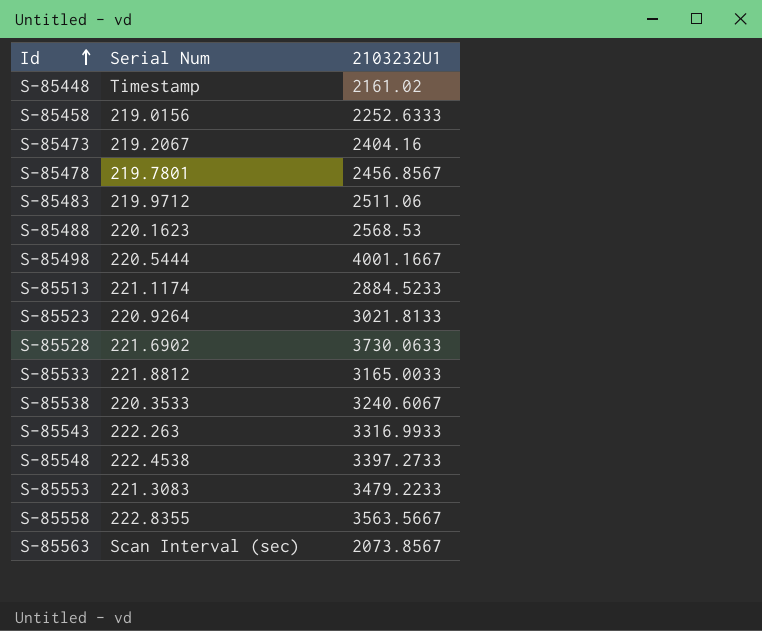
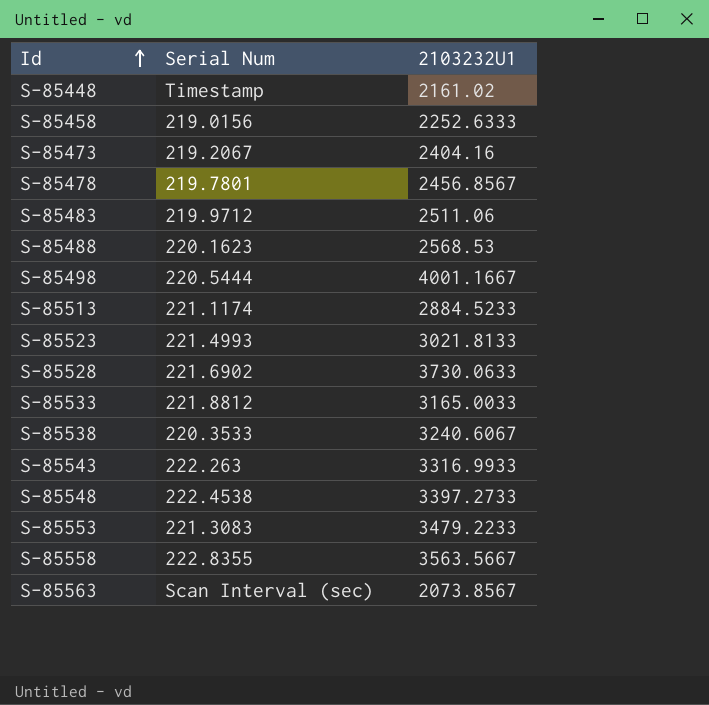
S-85523 | Serial Num: 220.9264 -> 221.4993

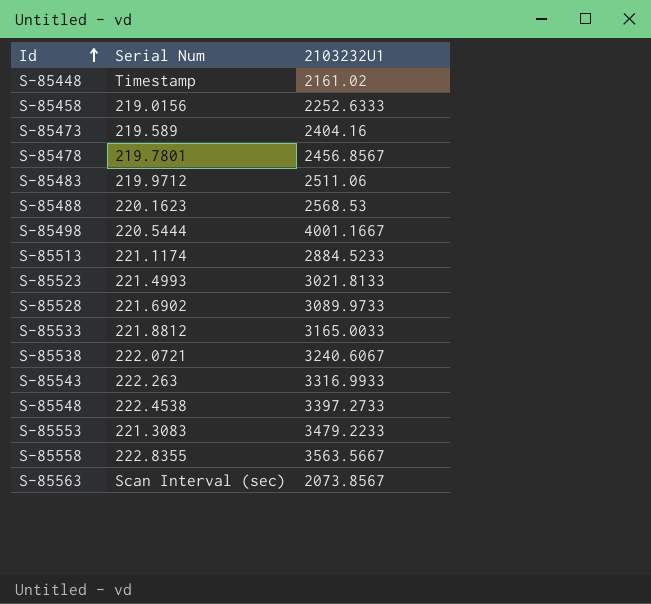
S-85473 | Serial Num: 219.2067 -> 219.589
S-85528 | 2103232U1: 3730.0633 -> 3089.9733
S-85538 | Serial Num: 220.3533 -> 222.0721

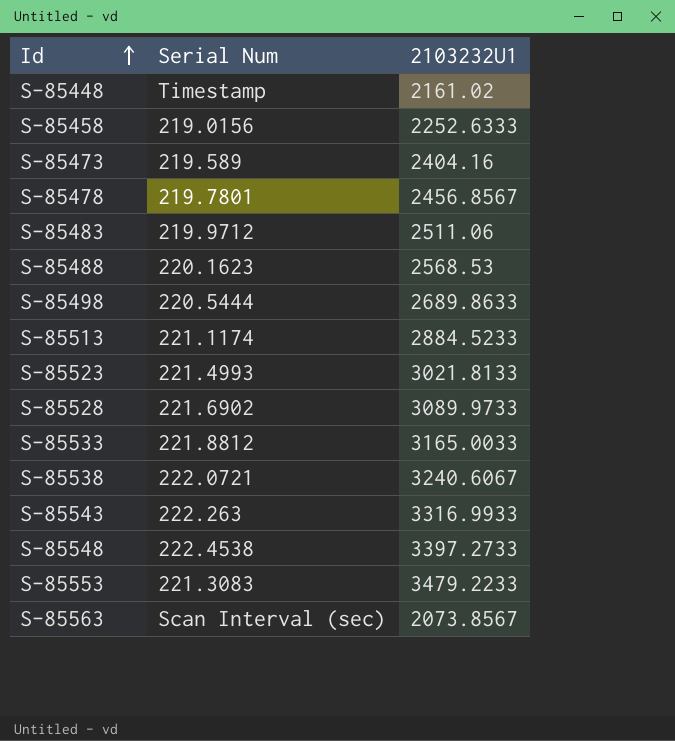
row S-85558: 222.8355 | 3563.5667 -> none
S-85498 | 2103232U1: 4001.1667 -> 2689.8633

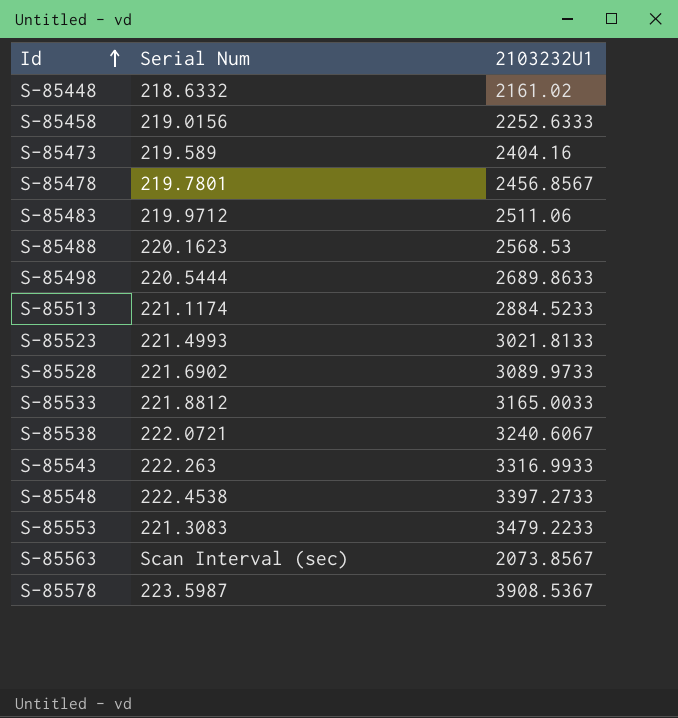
S-85448 | Serial Num: Timestamp -> 218.6332
row S-85578: none -> 223.5987 | 3908.5367

